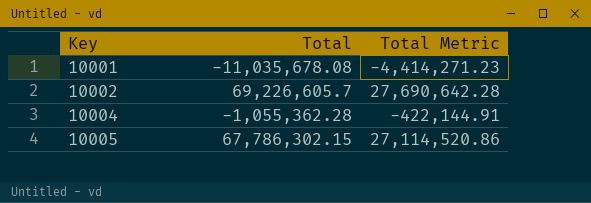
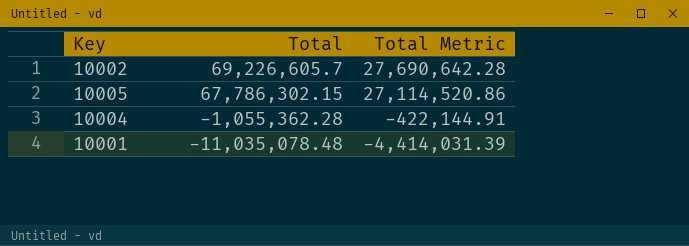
row order: Key ascending -> Total descending
10001 | Total: -11,035,678.08 -> -11,035,078.48
10001 | Total Metric: -4,414,271.23 -> -4,414,031.39

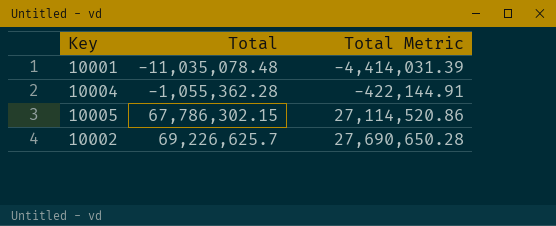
row order: Total descending -> Total ascending
10002 | Total: 69,226,605.7 -> 69,226,625.7
10002 | Total Metric: 27,690,642.28 -> 27,690,650.28

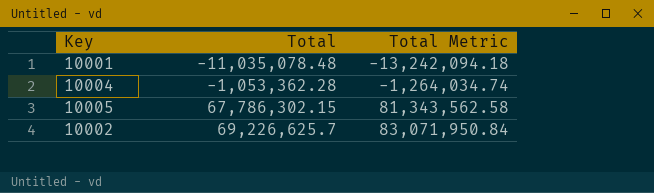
column Total Metric | formula: [Total] * 0.4 -> [Total] * 1.2
10004 | Total: -1,055,362.28 -> -1,053,362.28

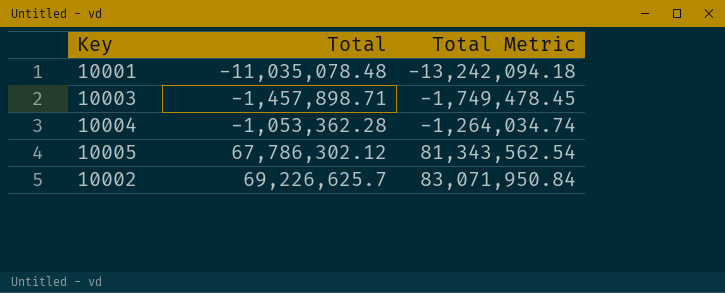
row 10003: none -> -1,457,898.71 | -1,749,478.45
10005 | Total: 67,786,302.15 -> 67,786,302.12
10005 | Total Metric: 81,343,562.58 -> 81,343,562.54

